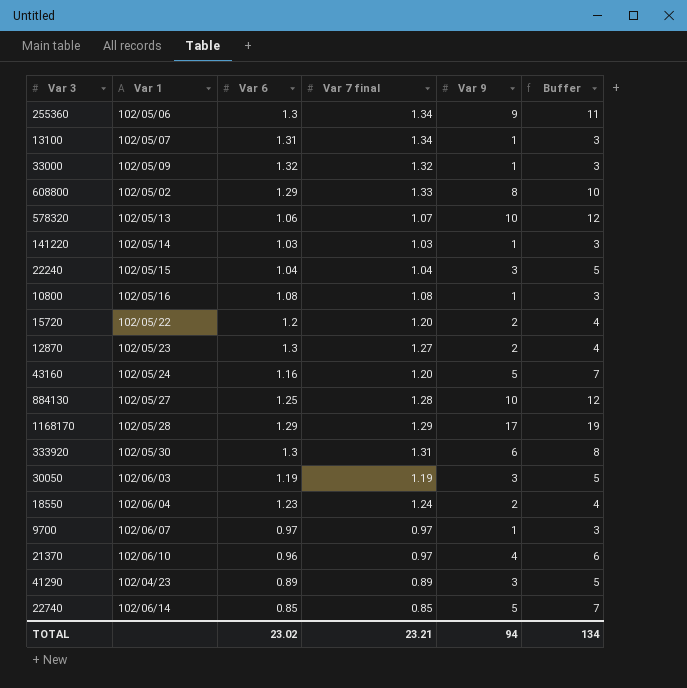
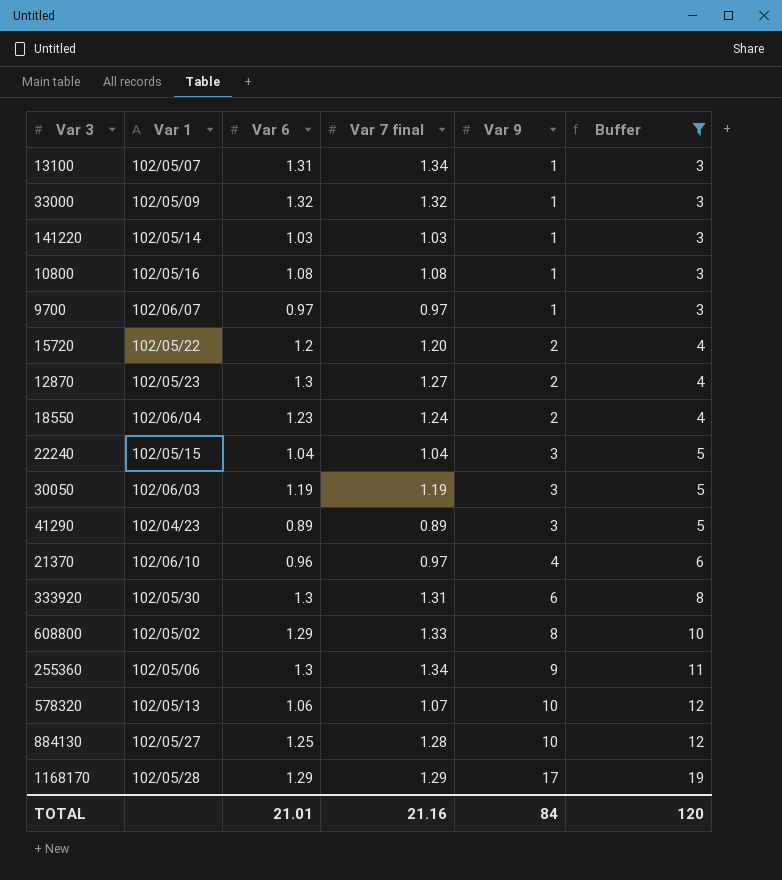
filter: none -> Buffer != 7
row order: none -> Var 9 ascending
TOTAL | Var 6: 23.02 -> 21.01
TOTAL | Var 7 final: 23.21 -> 21.16
TOTAL | Var 9: 94 -> 84
TOTAL | Buffer: 134 -> 120

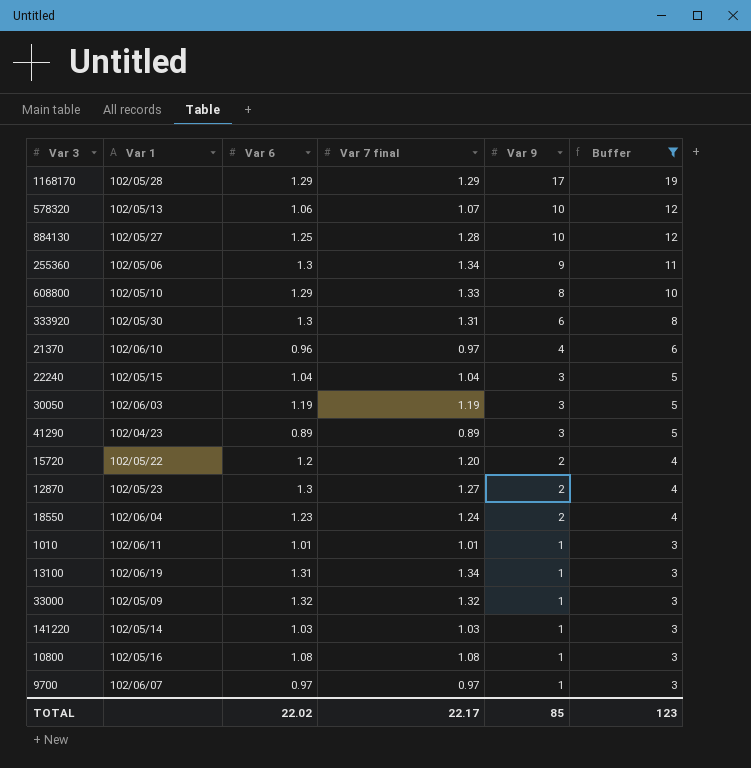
row order: Var 9 ascending -> Var 9 descending
608800 | Var 1: 102/05/02 -> 102/05/10
row 1010: none -> 102/06/11 | 1.01 | 1.01 | 1 | 3
13100 | Var 1: 102/05/07 -> 102/06/19
TOTAL | Var 6: 21.01 -> 22.02
TOTAL | Var 7 final: 21.16 -> 22.17
TOTAL | Var 9: 84 -> 85
TOTAL | Buffer: 120 -> 123

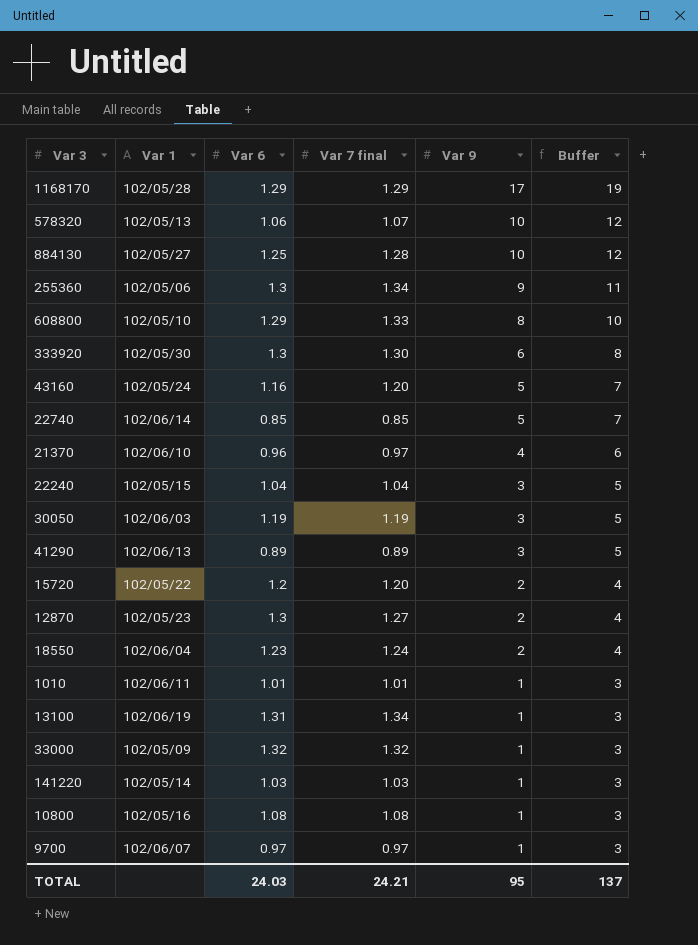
filter: Buffer != 7 -> none
333920 | Var 7 final: 1.31 -> 1.30
41290 | Var 1: 102/04/23 -> 102/06/13
TOTAL | Var 6: 22.02 -> 24.03
TOTAL | Var 7 final: 22.17 -> 24.21
TOTAL | Var 9: 85 -> 95
TOTAL | Buffer: 123 -> 137

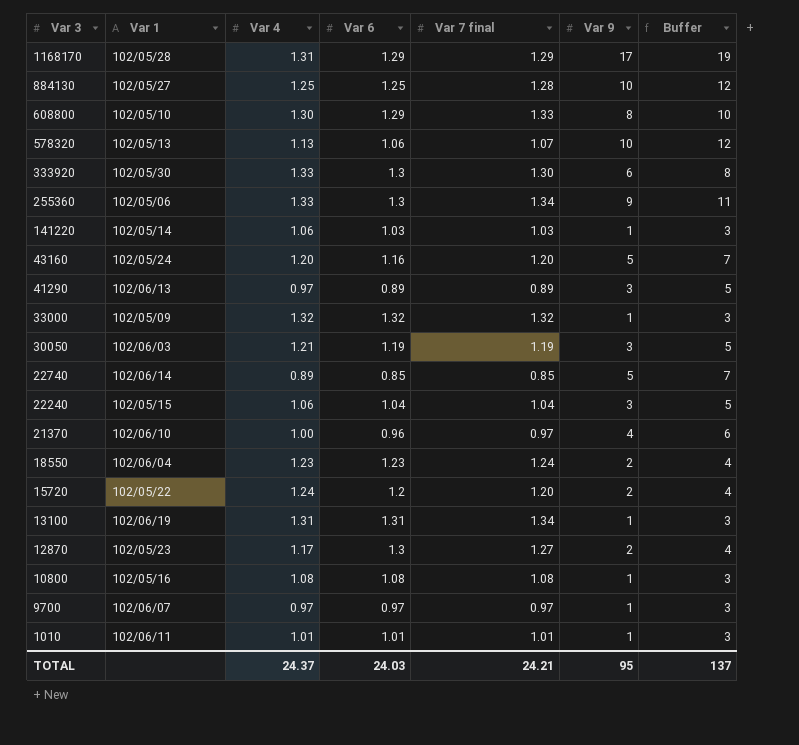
row order: Var 9 descending -> Var 3 descending
column Var 4 | position: none -> 3

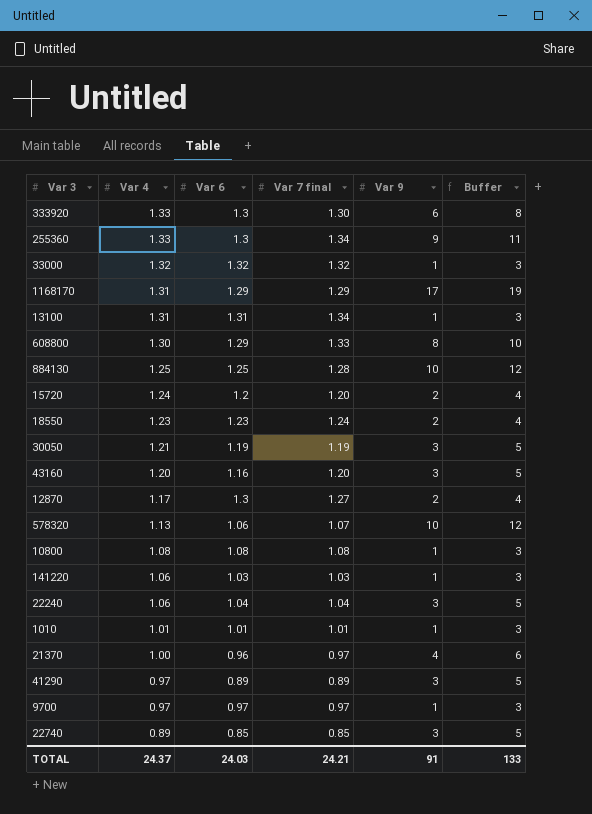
row order: Var 3 descending -> Var 4 descending
column Var 1 | position: 2 -> none
43160 | Var 9: 5 -> 3
43160 | Buffer: 7 -> 5
22740 | Var 9: 5 -> 3
22740 | Buffer: 7 -> 5
TOTAL | Var 9: 95 -> 91
TOTAL | Buffer: 137 -> 133

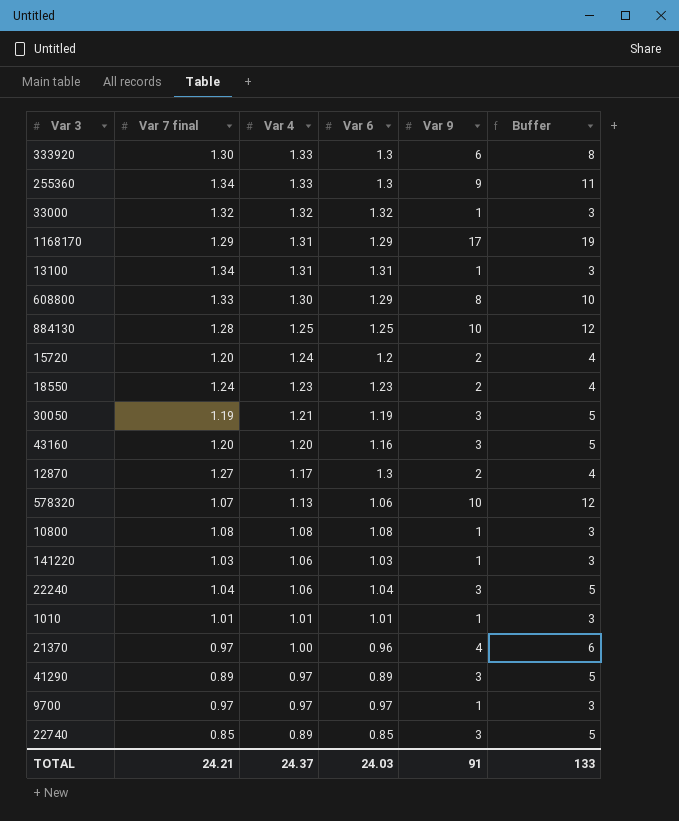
column Var 7 final | position: 4 -> 2

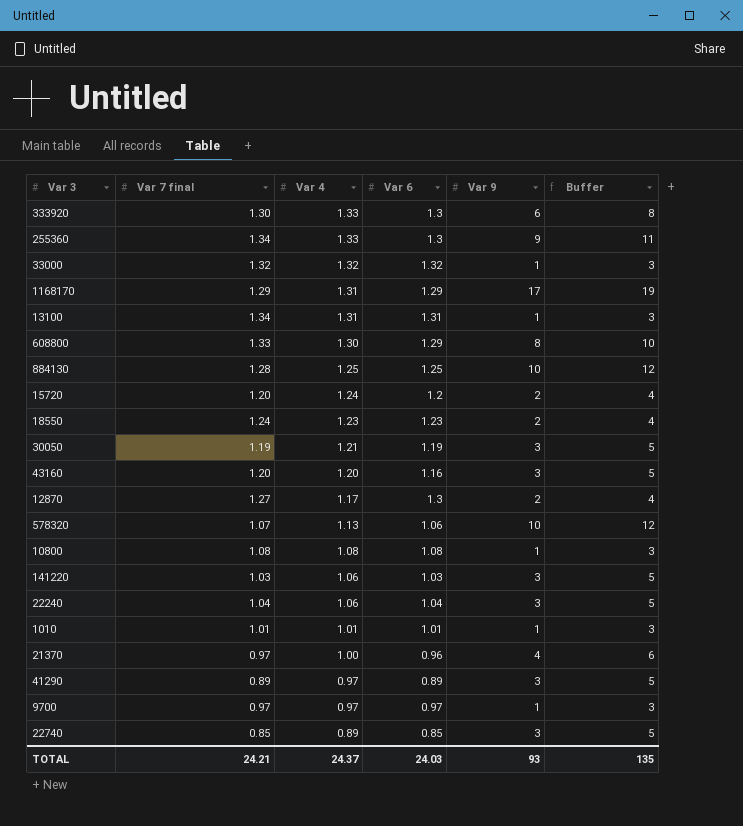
141220 | Var 9: 1 -> 3
141220 | Buffer: 3 -> 5
TOTAL | Var 9: 91 -> 93
TOTAL | Buffer: 133 -> 135

